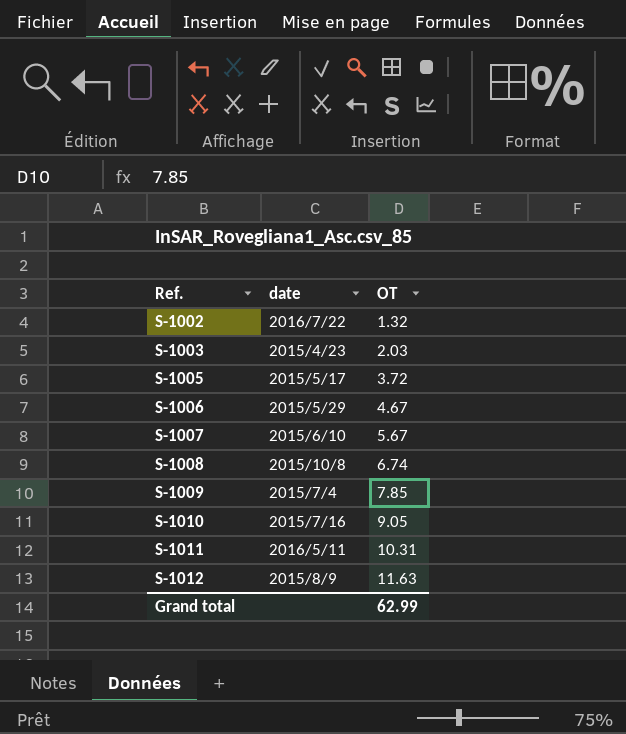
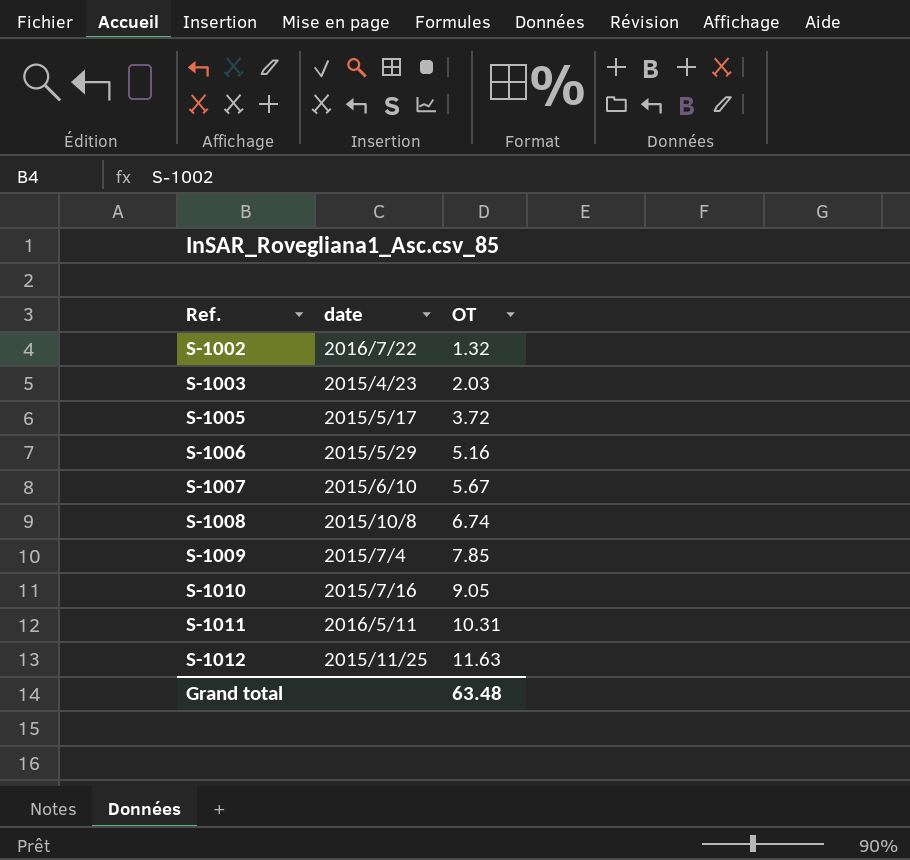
S-1006 | OT: 4.67 -> 5.16
S-1012 | date: 2015/8/9 -> 2015/11/25
Grand total | OT: 62.99 -> 63.48

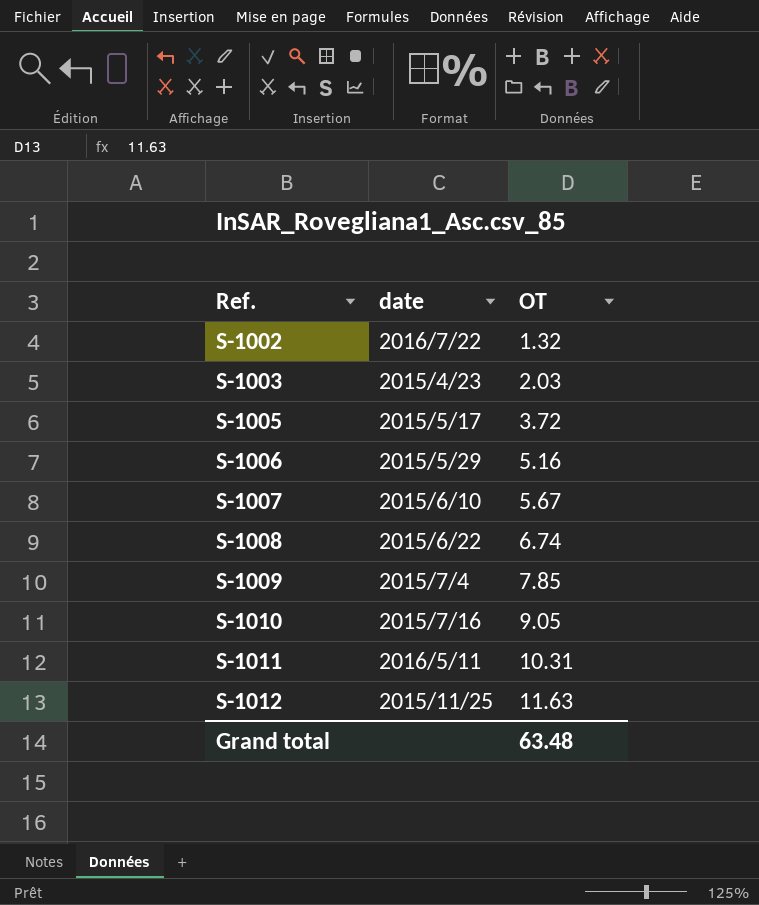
S-1008 | date: 2015/10/8 -> 2015/6/22

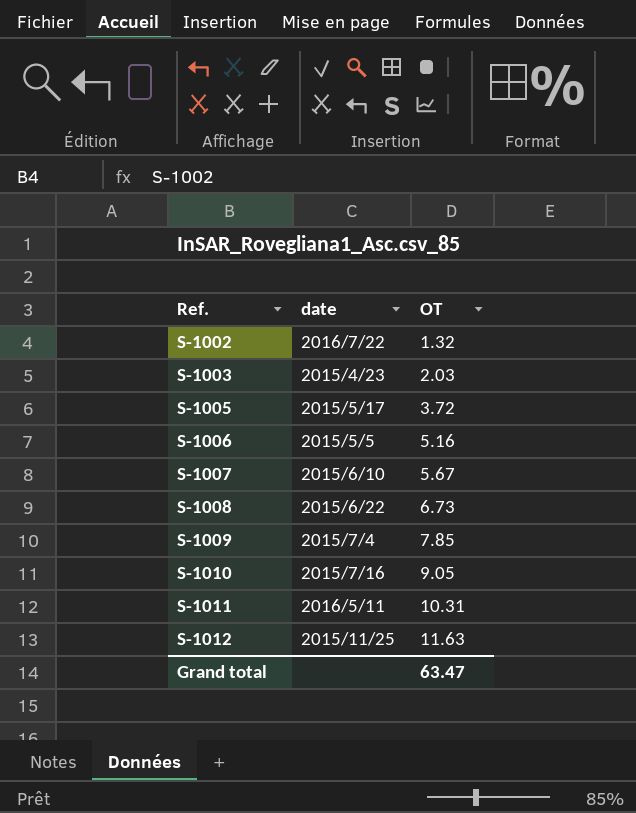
S-1006 | date: 2015/5/29 -> 2015/5/5
S-1008 | OT: 6.74 -> 6.73
Grand total | OT: 63.48 -> 63.47

